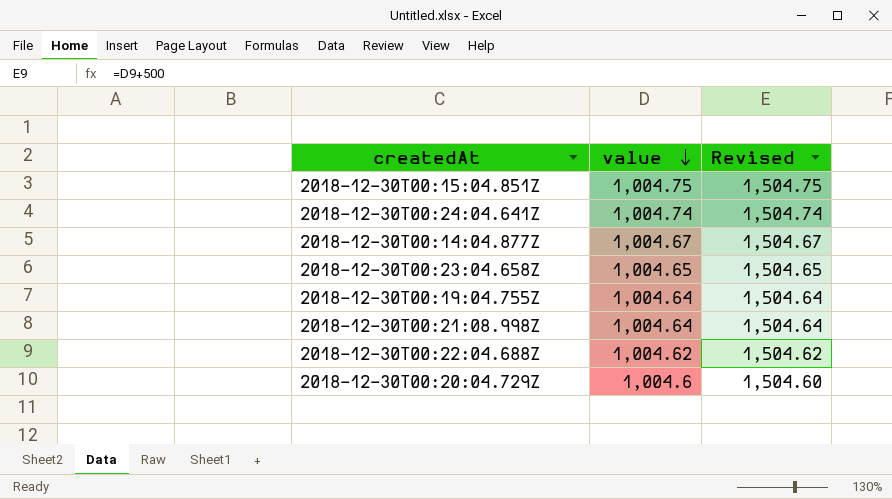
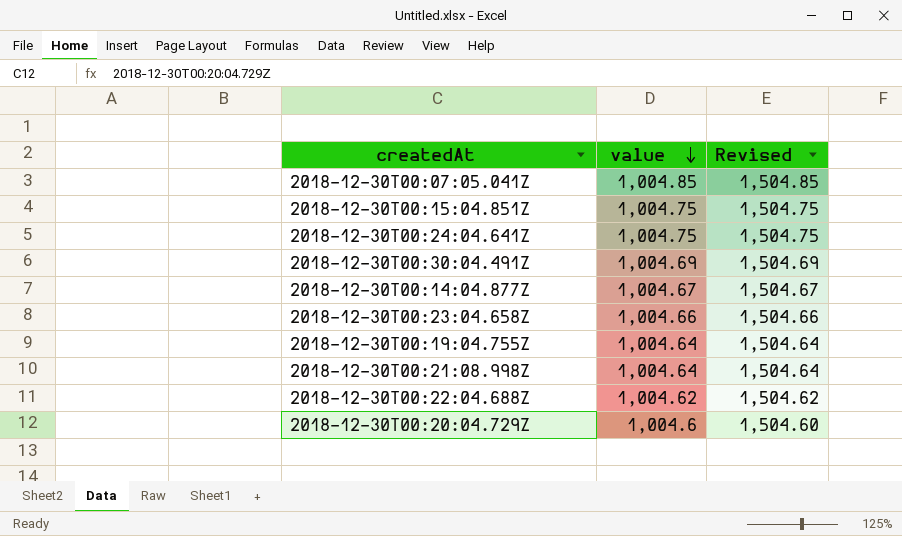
row 2018-12-30T00:07:05.041Z: none -> 1,004.85 | 1,504.85
2018-12-30T00:24:04.641Z | value: 1,004.74 -> 1,004.75
2018-12-30T00:24:04.641Z | Revised: 1,504.74 -> 1,504.75
row 2018-12-30T00:30:04.491Z: none -> 1,004.69 | 1,504.69
2018-12-30T00:23:04.658Z | value: 1,004.65 -> 1,004.66
2018-12-30T00:23:04.658Z | Revised: 1,504.65 -> 1,504.66

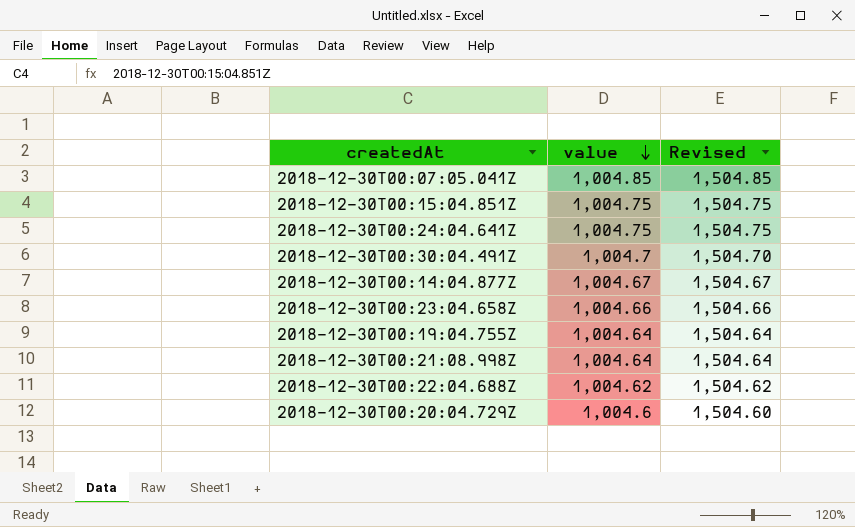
2018-12-30T00:30:04.491Z | value: 1,004.69 -> 1,004.7
2018-12-30T00:30:04.491Z | Revised: 1,504.69 -> 1,504.70

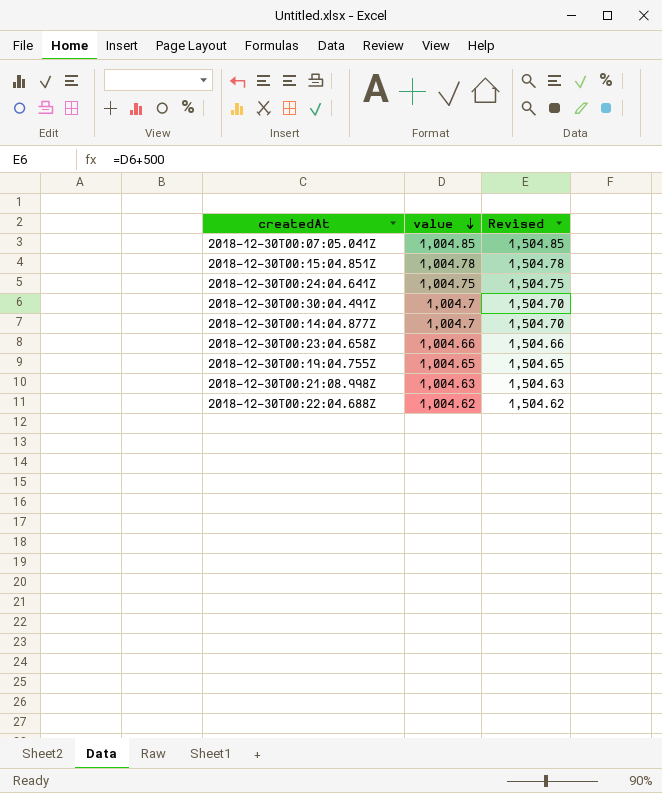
row 2018-12-30T00:20:04.729Z: 1,004.6 | 1,504.60 -> none
2018-12-30T00:15:04.851Z | value: 1,004.75 -> 1,004.78
2018-12-30T00:15:04.851Z | Revised: 1,504.75 -> 1,504.78
2018-12-30T00:14:04.877Z | value: 1,004.67 -> 1,004.7
2018-12-30T00:14:04.877Z | Revised: 1,504.67 -> 1,504.70
2018-12-30T00:19:04.755Z | value: 1,004.64 -> 1,004.65
2018-12-30T00:19:04.755Z | Revised: 1,504.64 -> 1,504.65
2018-12-30T00:21:08.998Z | value: 1,004.64 -> 1,004.63
2018-12-30T00:21:08.998Z | Revised: 1,504.64 -> 1,504.63

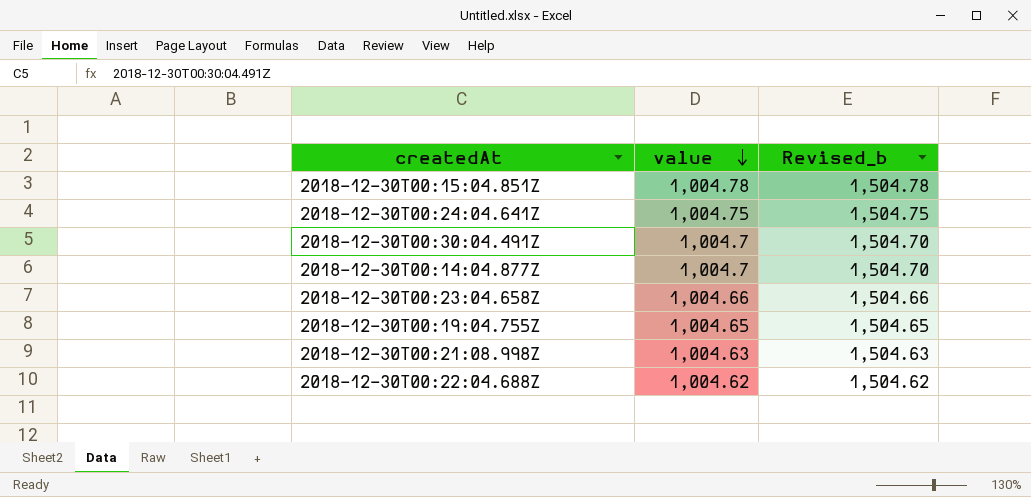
column name: Revised -> Revised_b
row 2018-12-30T00:07:05.041Z: 1,004.85 | 1,504.85 -> none

